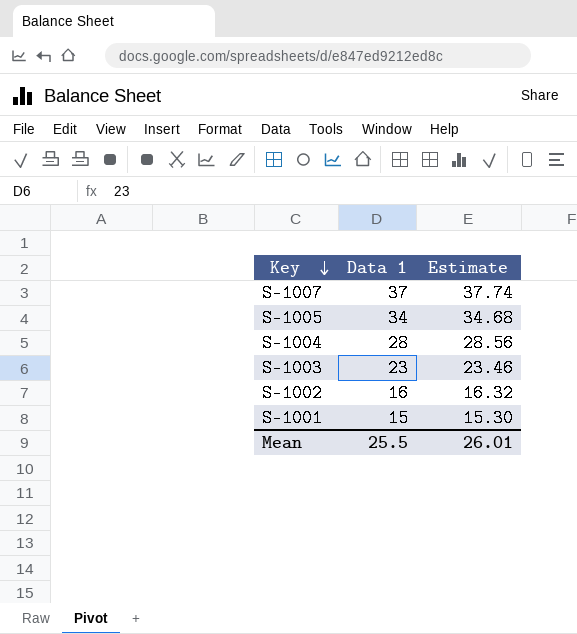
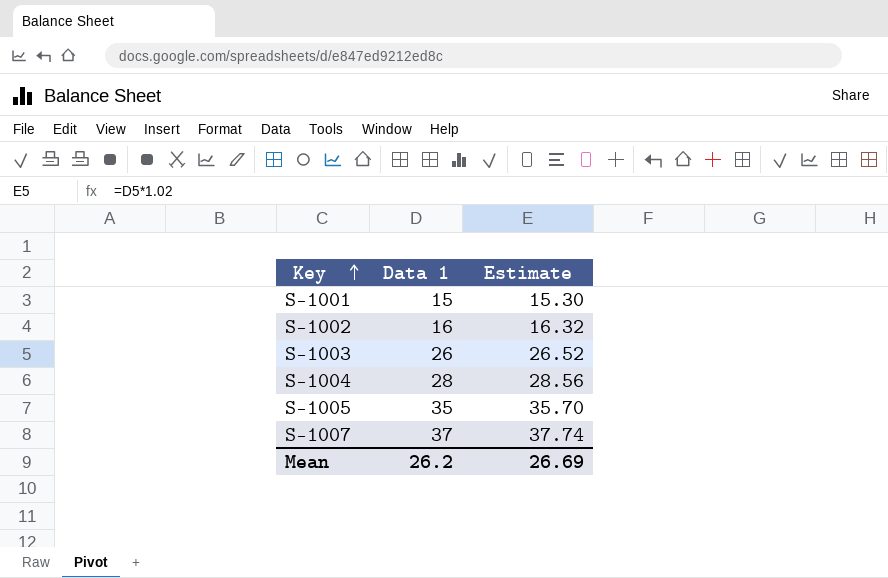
row order: Key descending -> Key ascending
S-1003 | Data 1: 23 -> 26
S-1003 | Estimate: 23.46 -> 26.52
S-1005 | Data 1: 34 -> 35
S-1005 | Estimate: 34.68 -> 35.70
Mean | Data 1: 25.5 -> 26.2
Mean | Estimate: 26.01 -> 26.69

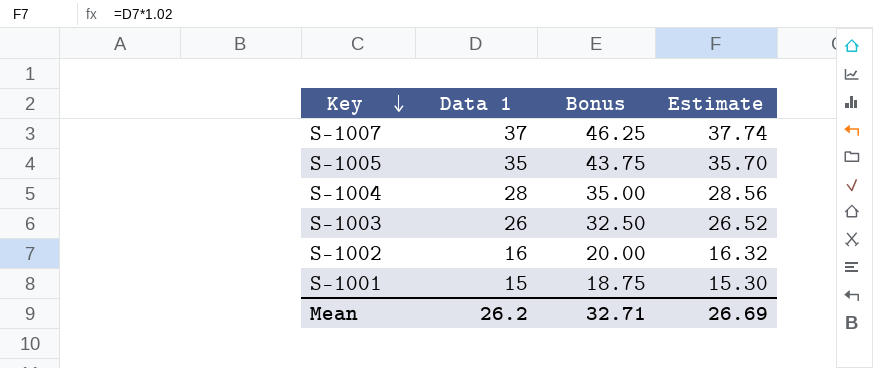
row order: Key ascending -> Key descending
column Bonus | formula: none -> [Data 1] * 1.25

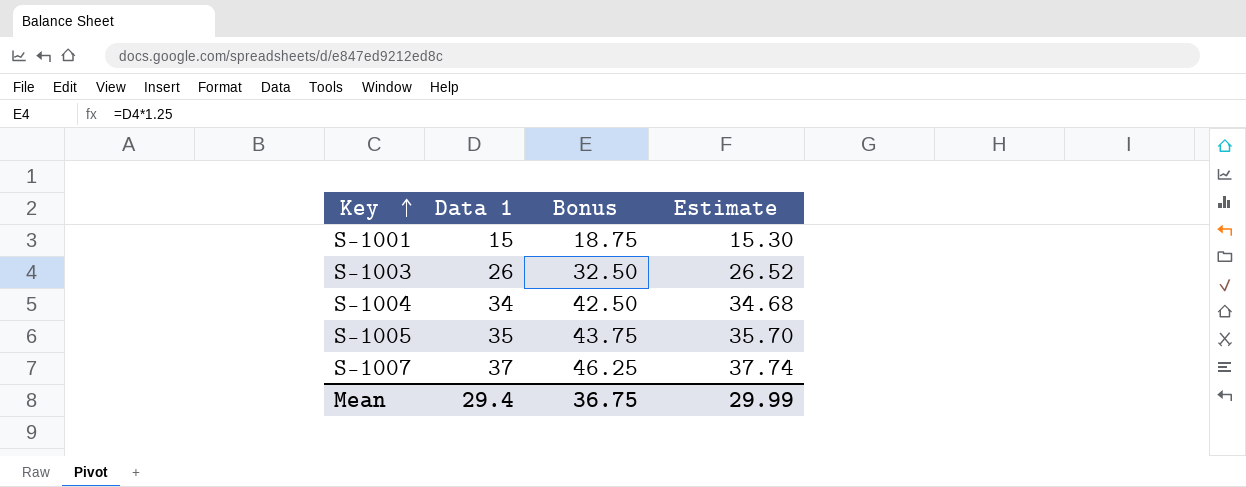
row order: Key descending -> Key ascending
row S-1002: 16 | 20.00 | 16.32 -> none
S-1004 | Data 1: 28 -> 34
S-1004 | Bonus: 35.00 -> 42.50
S-1004 | Estimate: 28.56 -> 34.68
Mean | Data 1: 26.2 -> 29.4
Mean | Bonus: 32.71 -> 36.75
Mean | Estimate: 26.69 -> 29.99

